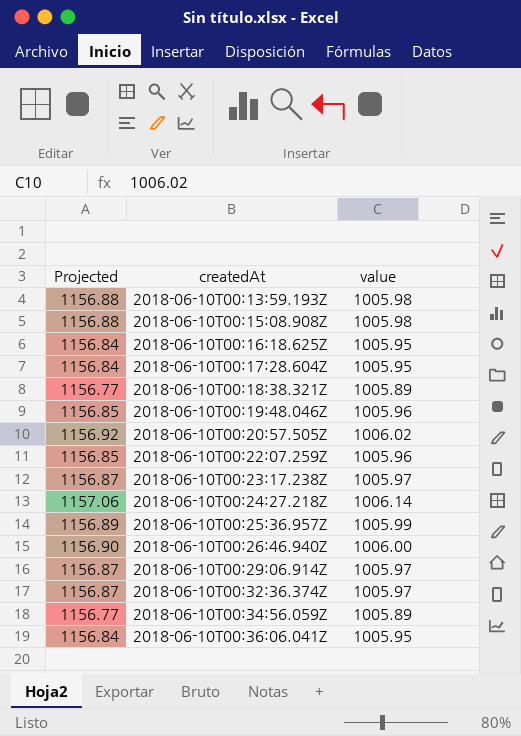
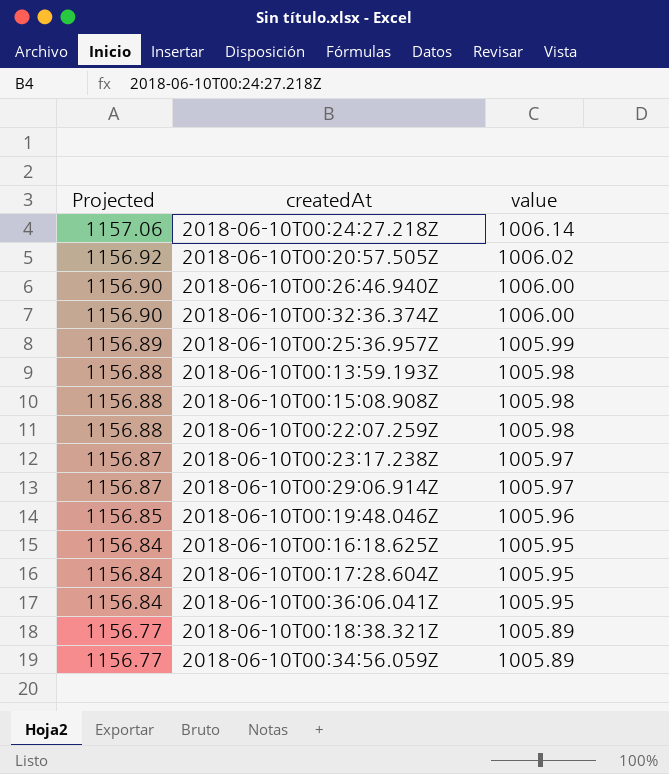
row order: createdAt ascending -> Projected descending
2018-06-10T00:32:36.374Z | Projected: 1156.87 -> 1156.90
2018-06-10T00:32:36.374Z | value: 1005.97 -> 1006.00
2018-06-10T00:22:07.259Z | Projected: 1156.85 -> 1156.88
2018-06-10T00:22:07.259Z | value: 1005.96 -> 1005.98

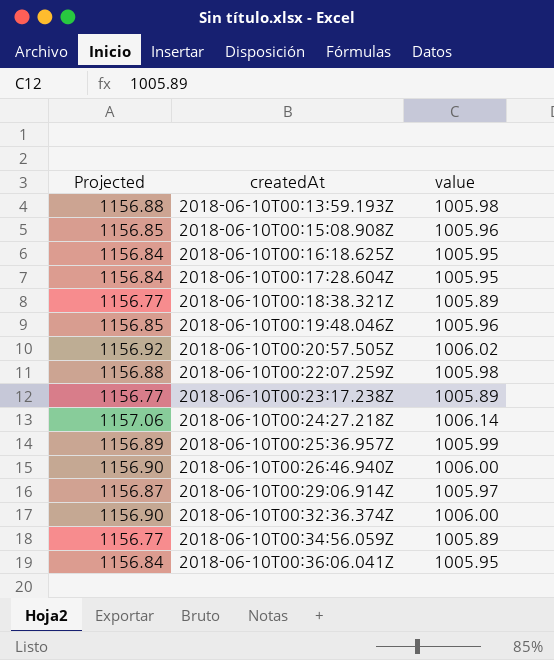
row order: Projected descending -> createdAt ascending
2018-06-10T00:15:08.908Z | Projected: 1156.88 -> 1156.85
2018-06-10T00:15:08.908Z | value: 1005.98 -> 1005.96
2018-06-10T00:23:17.238Z | Projected: 1156.87 -> 1156.77
2018-06-10T00:23:17.238Z | value: 1005.97 -> 1005.89

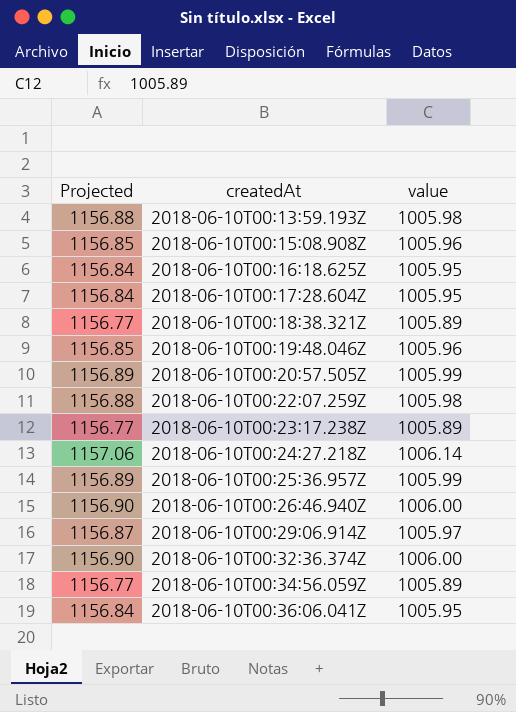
2018-06-10T00:20:57.505Z | Projected: 1156.92 -> 1156.89
2018-06-10T00:20:57.505Z | value: 1006.02 -> 1005.99

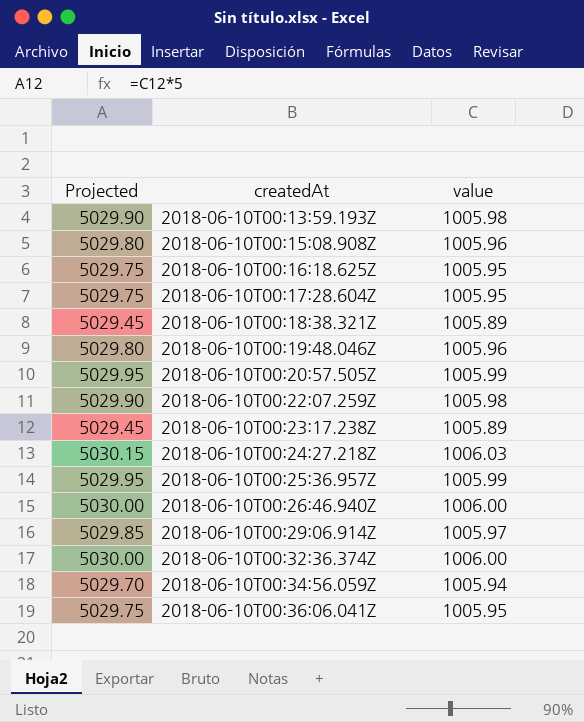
column Projected | formula: [value] * 1.15 -> [value] * 5
2018-06-10T00:24:27.218Z | value: 1006.14 -> 1006.03
2018-06-10T00:34:56.059Z | value: 1005.89 -> 1005.94

